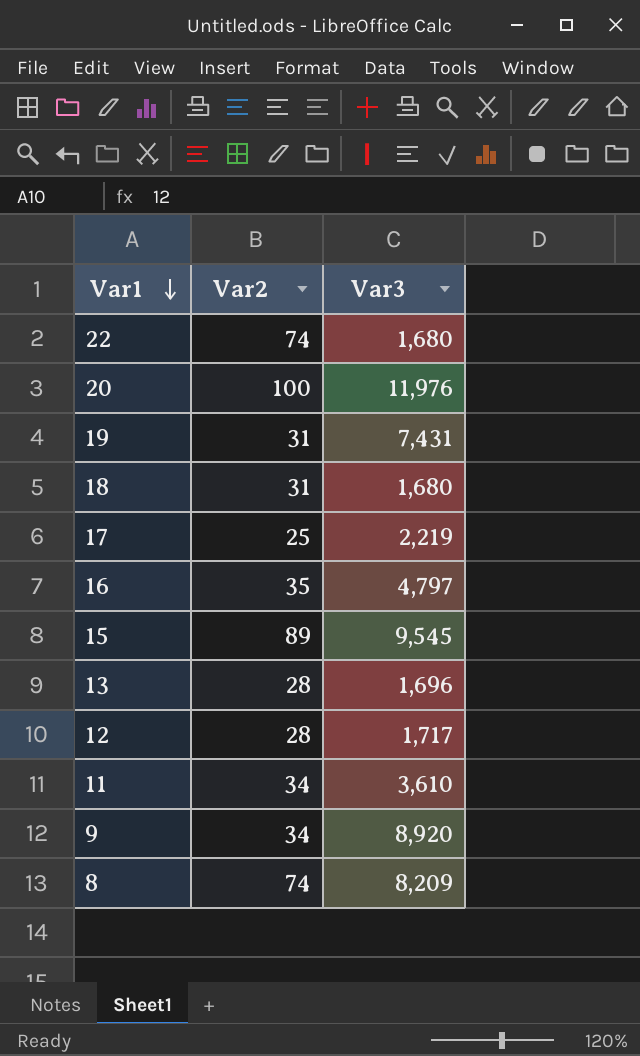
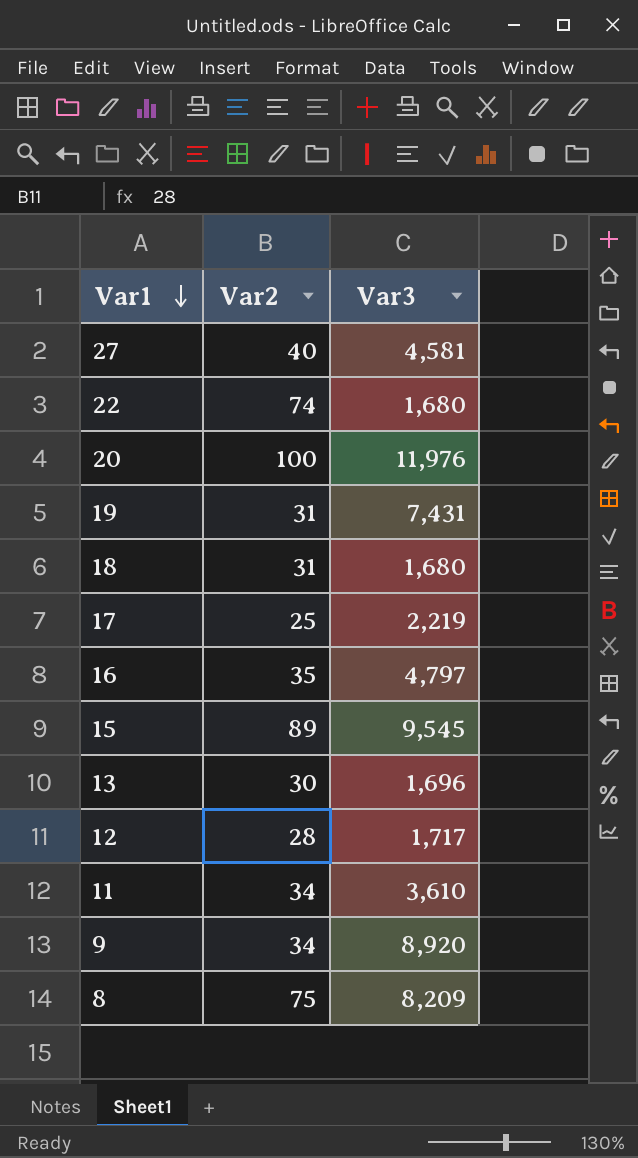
row 27: none -> 40 | 4,581
13 | Var2: 28 -> 30
8 | Var2: 74 -> 75

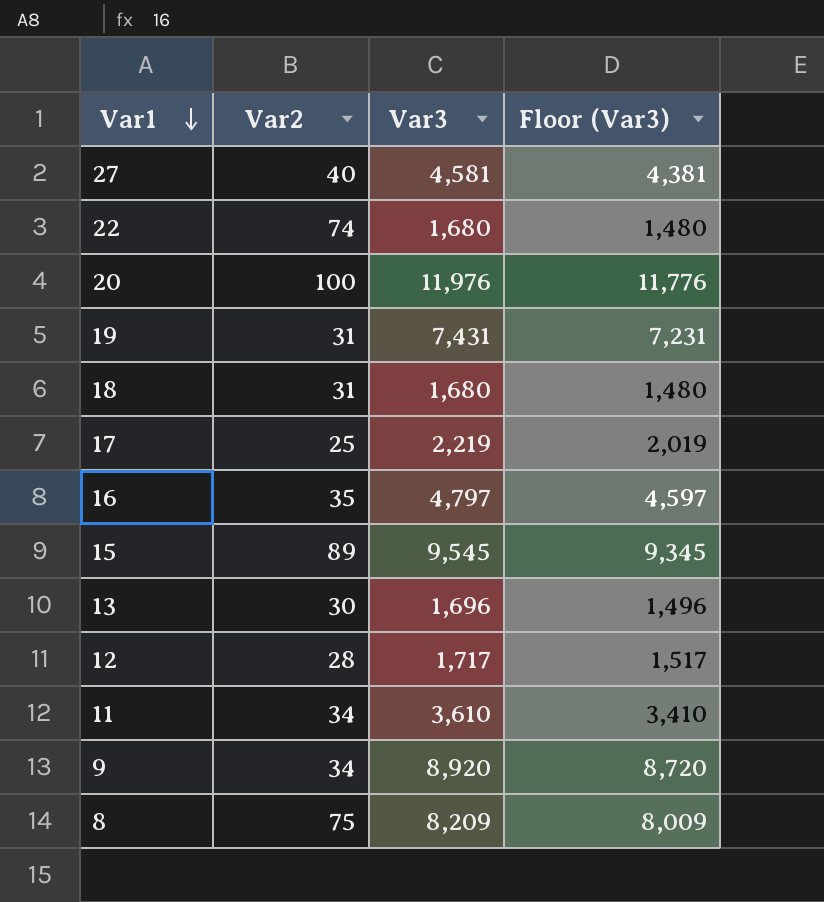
column Floor (Var3) | formula: none -> [Var3] - 200

